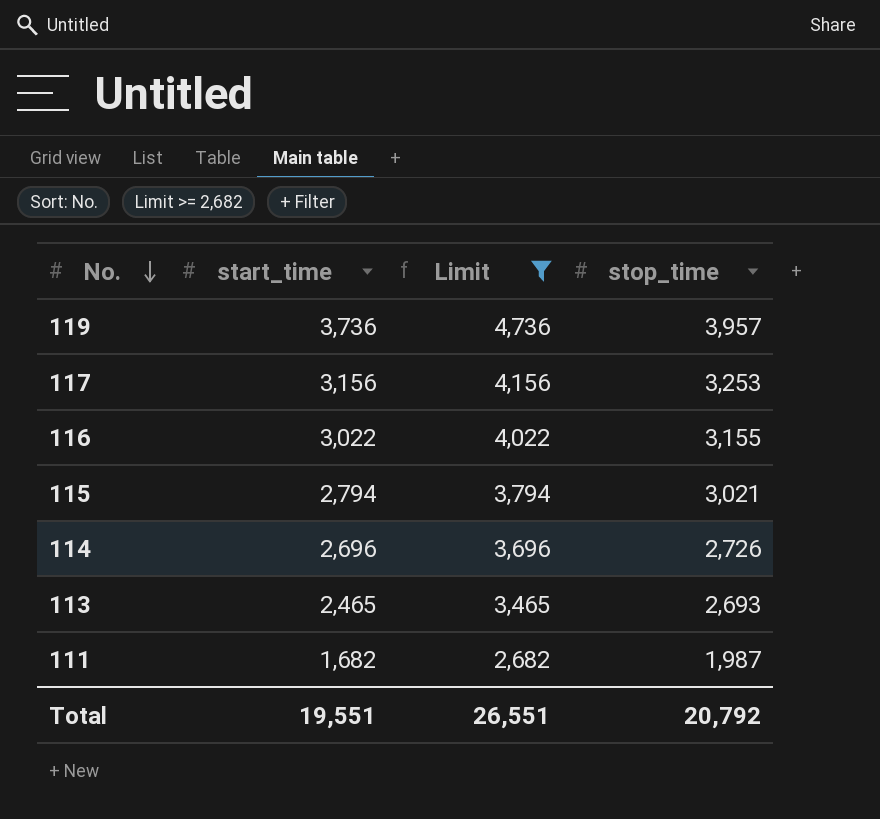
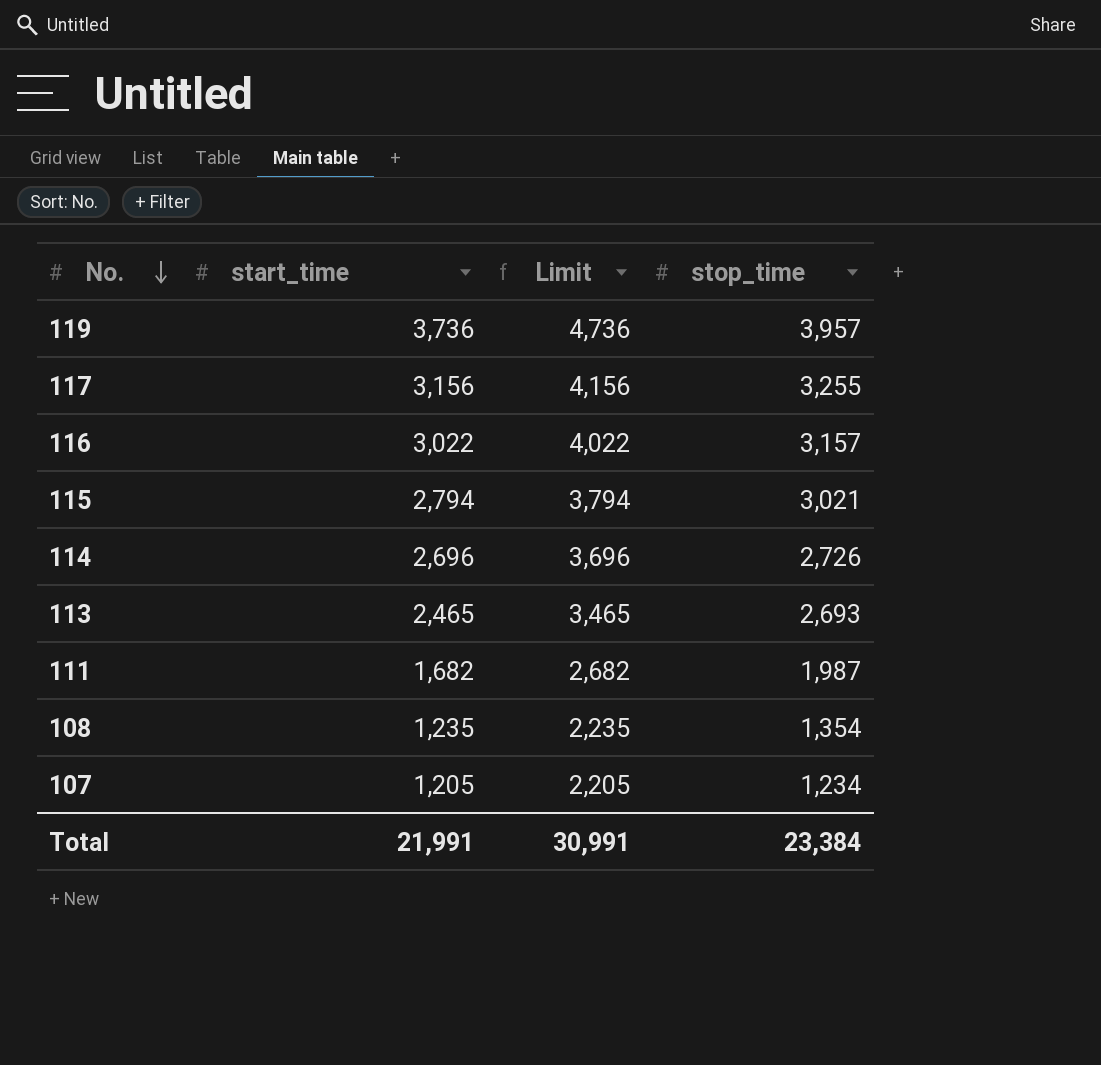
filter: Limit >= 2,682 -> none
117 | stop_time: 3,253 -> 3,255
116 | stop_time: 3,155 -> 3,157
Total | start_time: 19,551 -> 21,991
Total | Limit: 26,551 -> 30,991
Total | stop_time: 20,792 -> 23,384

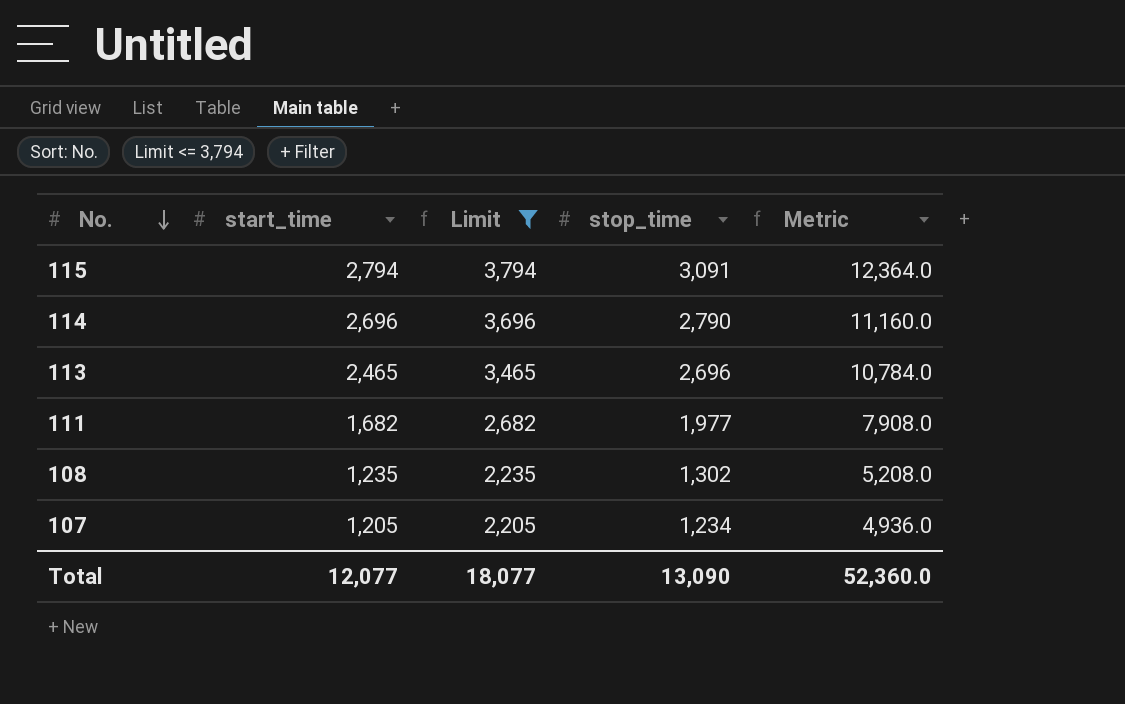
filter: none -> Limit <= 3,794
column Metric | formula: none -> [stop_time] * 4
115 | stop_time: 3,021 -> 3,091
114 | stop_time: 2,726 -> 2,790
113 | stop_time: 2,693 -> 2,696
111 | stop_time: 1,987 -> 1,977
108 | stop_time: 1,354 -> 1,302
Total | start_time: 21,991 -> 12,077
Total | Limit: 30,991 -> 18,077
Total | stop_time: 23,384 -> 13,090

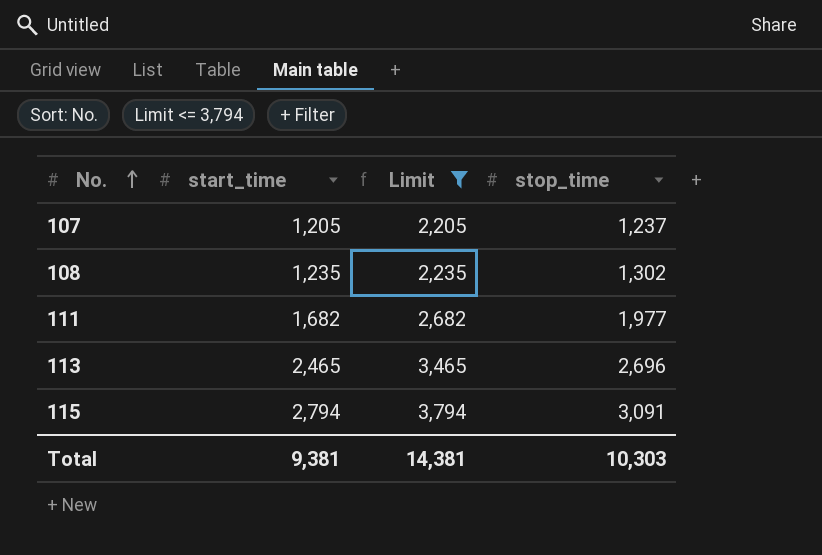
row order: No. descending -> No. ascending
column Metric | formula: [stop_time] * 4 -> none
row 114: 2,696 | 3,696 | 2,790 | 11,160.0 -> none
107 | stop_time: 1,234 -> 1,237
Total | start_time: 12,077 -> 9,381
Total | Limit: 18,077 -> 14,381
Total | stop_time: 13,090 -> 10,303

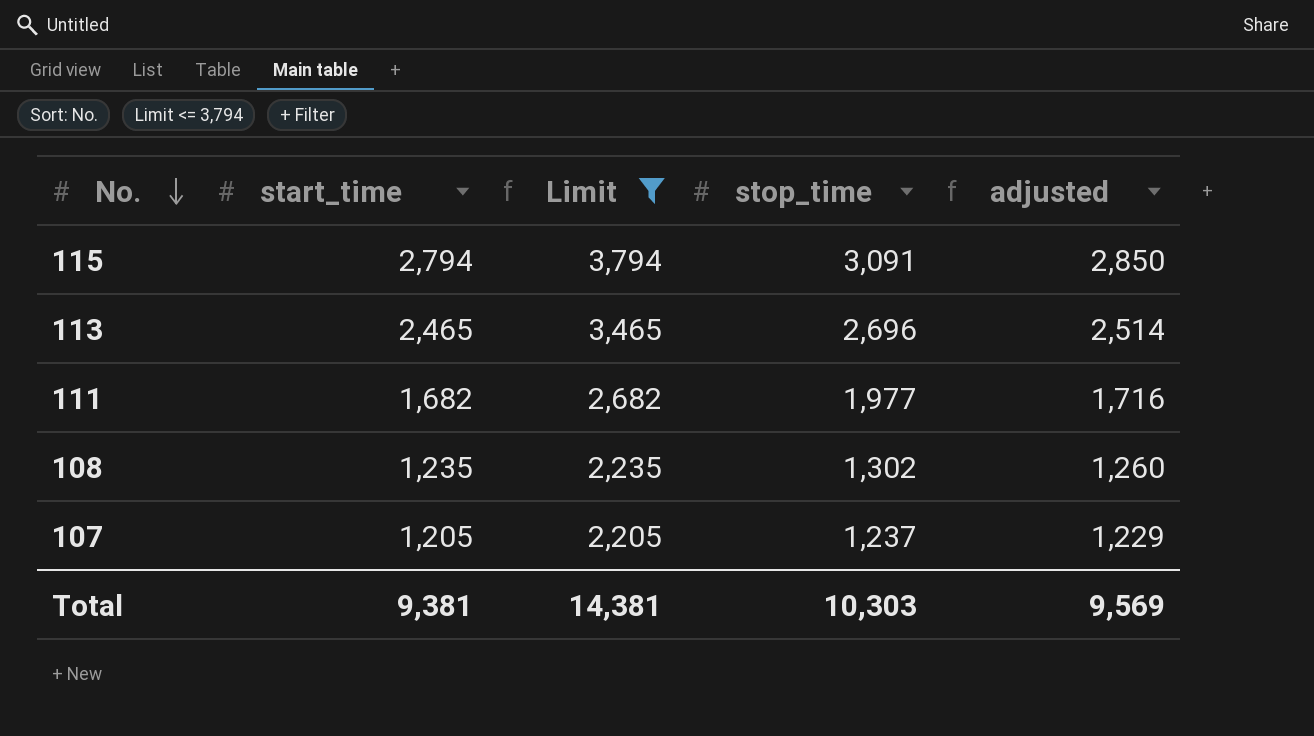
row order: No. ascending -> No. descending
column adjusted | formula: none -> [start_time] * 1.02

